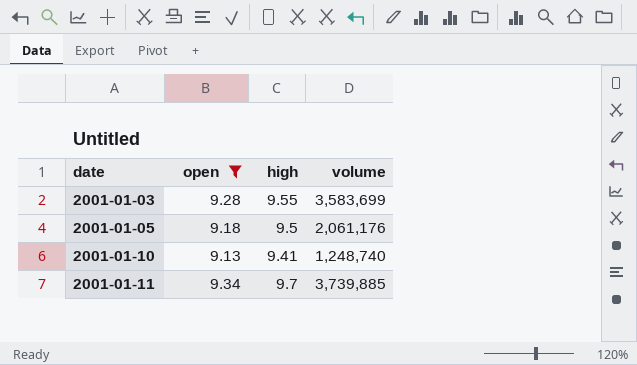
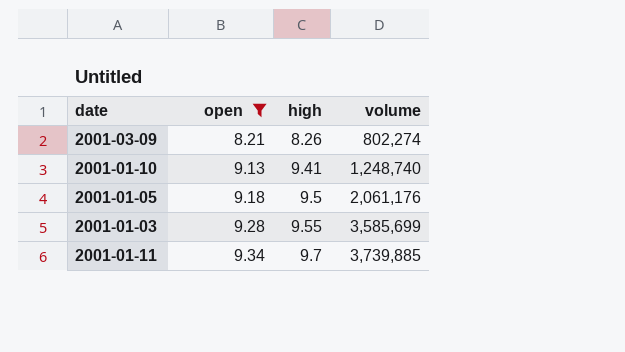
row order: date ascending -> open ascending
row 2001-03-09: none -> 8.21 | 8.26 | 802,274
2001-01-03 | volume: 3,583,699 -> 3,585,699

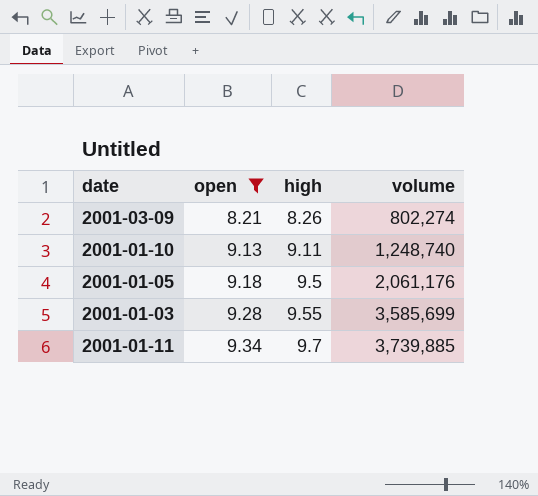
2001-01-10 | high: 9.41 -> 9.11

